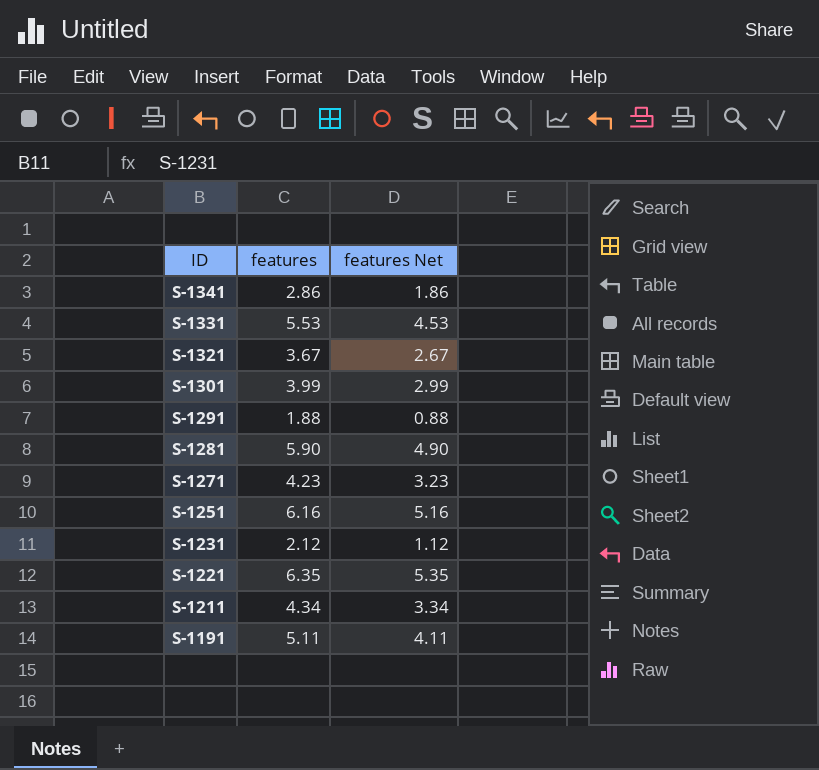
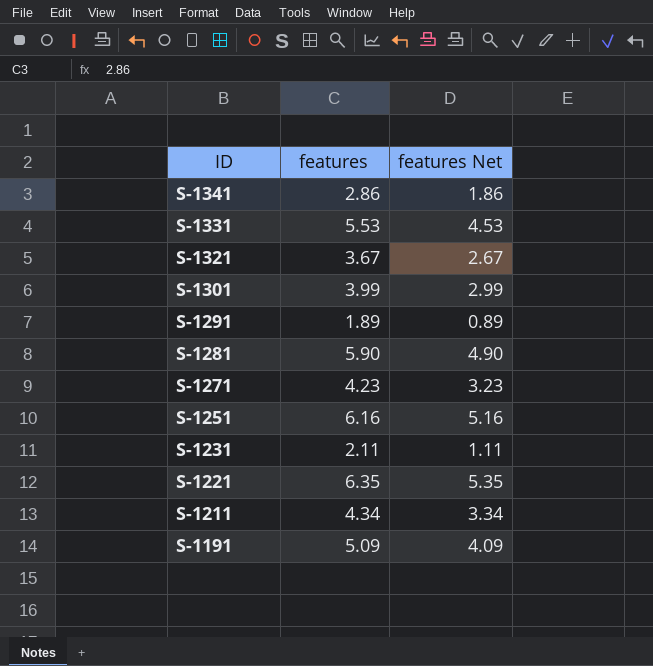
S-1291 | features: 1.88 -> 1.89
S-1291 | features Net: 0.88 -> 0.89
S-1231 | features: 2.12 -> 2.11
S-1231 | features Net: 1.12 -> 1.11
S-1191 | features: 5.11 -> 5.09
S-1191 | features Net: 4.11 -> 4.09

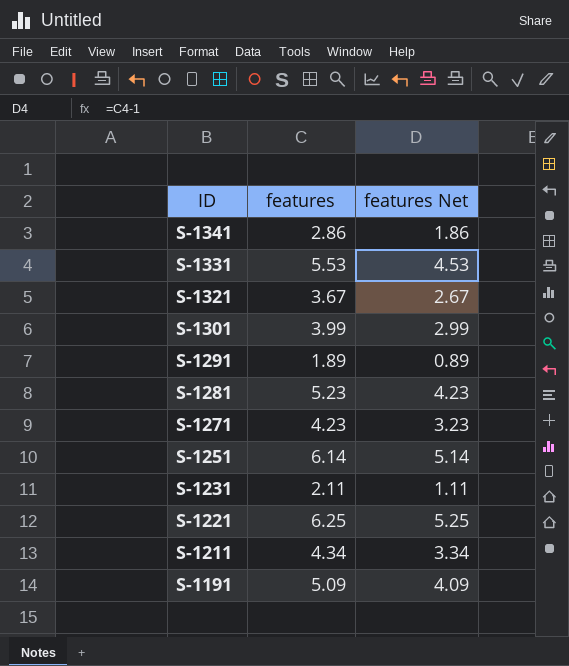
S-1281 | features: 5.90 -> 5.23
S-1281 | features Net: 4.90 -> 4.23
S-1251 | features: 6.16 -> 6.14
S-1251 | features Net: 5.16 -> 5.14
S-1221 | features: 6.35 -> 6.25
S-1221 | features Net: 5.35 -> 5.25

